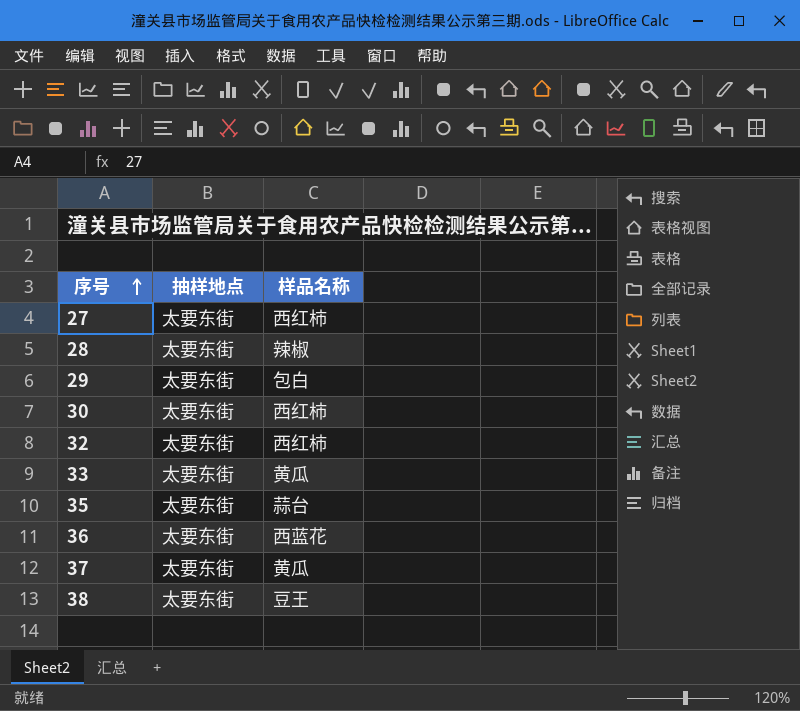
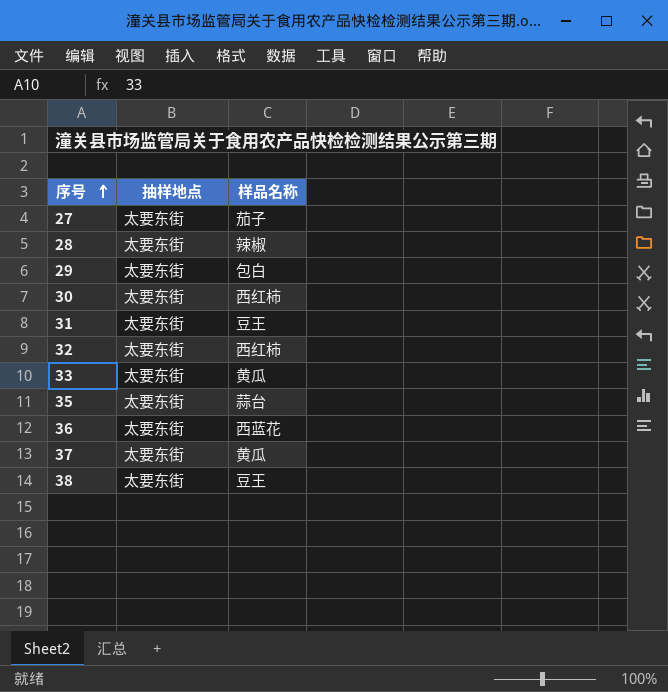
27 | 样品名称: 西红柿 -> 茄子
row 31: none -> 太要东街 | 豆王

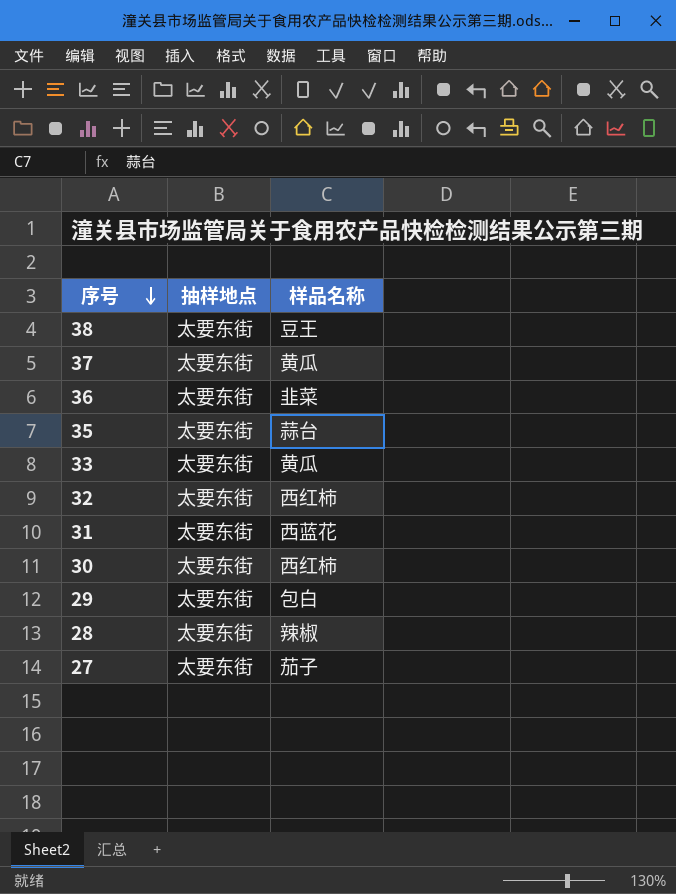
row order: 序号 ascending -> 序号 descending
36 | 样品名称: 西蓝花 -> 韭菜
31 | 样品名称: 豆王 -> 西蓝花

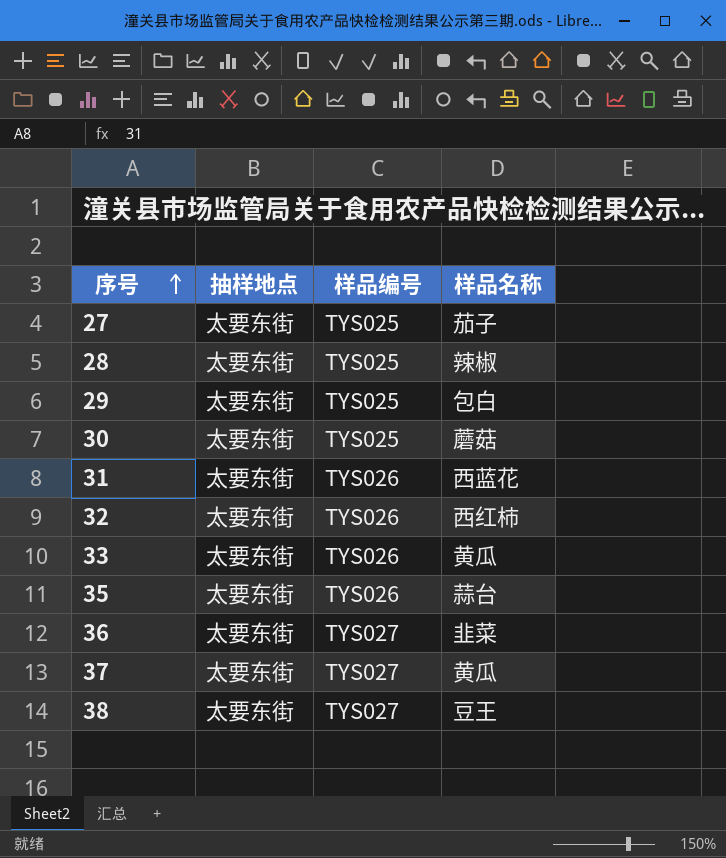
row order: 序号 descending -> 序号 ascending
column 样品编号 | position: none -> 3
30 | 样品名称: 西红柿 -> 蘑菇

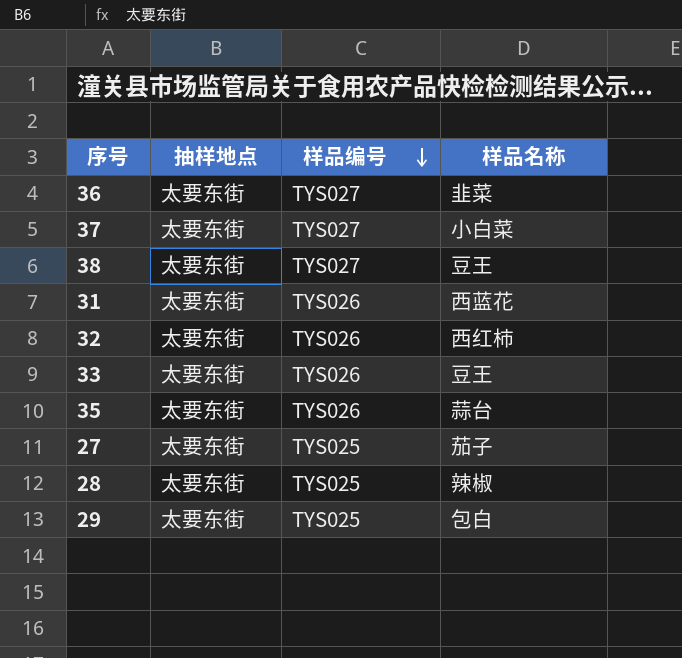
row order: 序号 ascending -> 样品编号 descending
row 30: 太要东街 | TYS025 | 蘑菇 -> none
37 | 样品名称: 黄瓜 -> 小白菜
33 | 样品名称: 黄瓜 -> 豆王

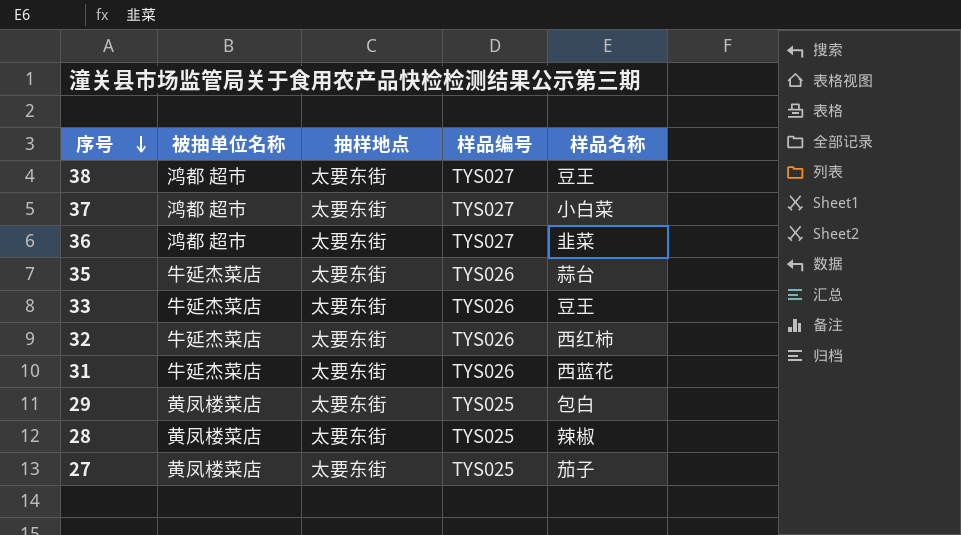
row order: 样品编号 descending -> 序号 descending
column 被抽单位名称 | position: none -> 2

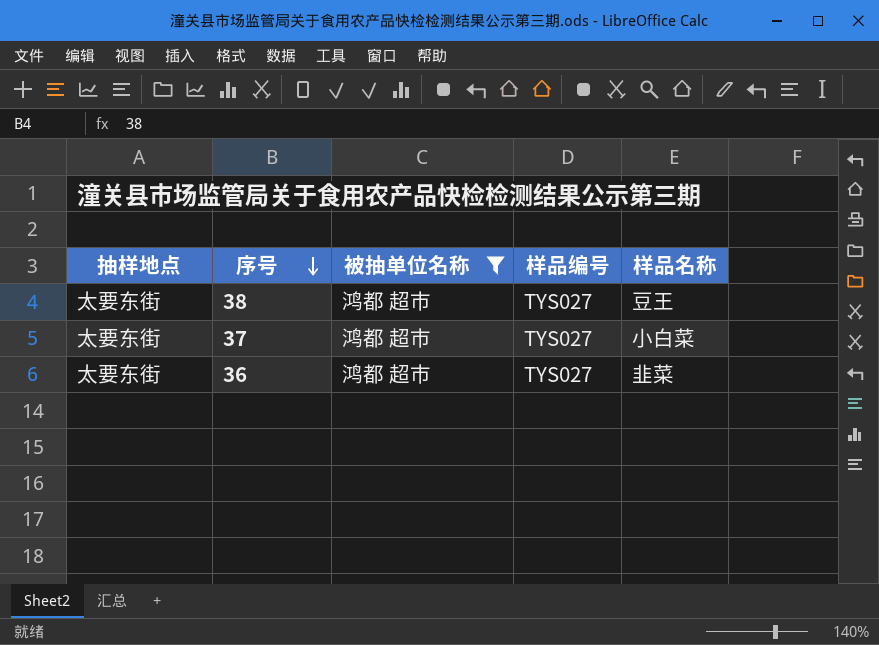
filter: none -> 被抽单位名称 = 鸿都 超市
column 抽样地点 | position: 3 -> 1

